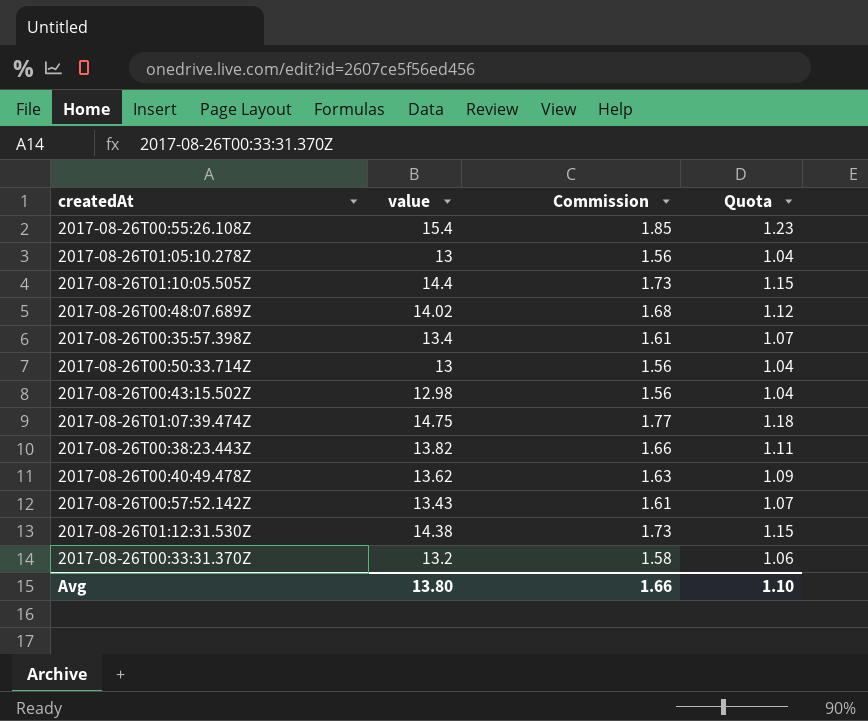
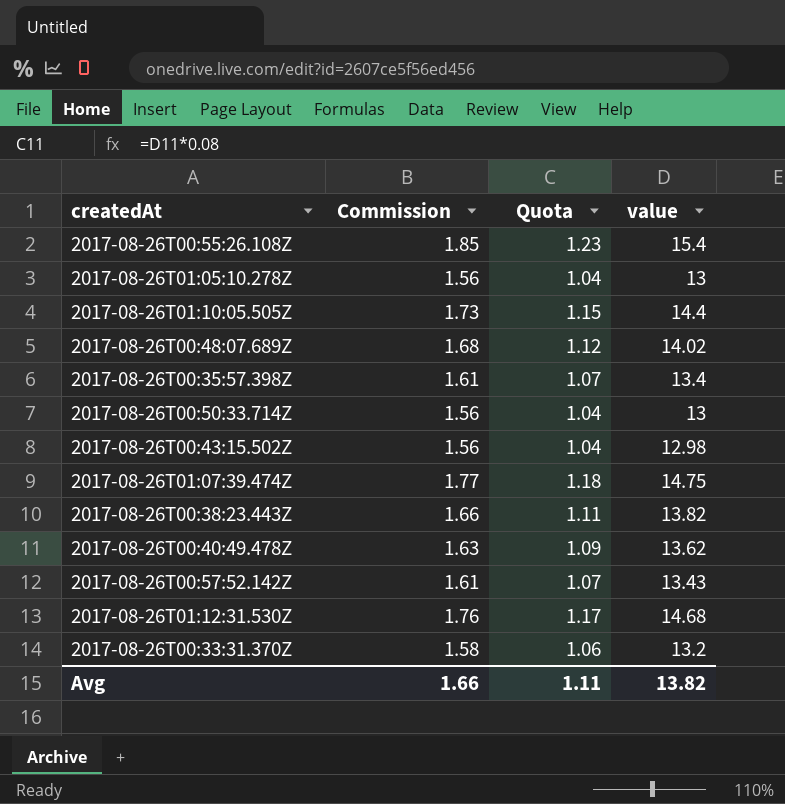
column value | position: 2 -> 4
2017-08-26T01:12:31.530Z | Commission: 1.73 -> 1.76
2017-08-26T01:12:31.530Z | Quota: 1.15 -> 1.17
2017-08-26T01:12:31.530Z | value: 14.38 -> 14.68
Avg | Quota: 1.10 -> 1.11
Avg | value: 13.80 -> 13.82

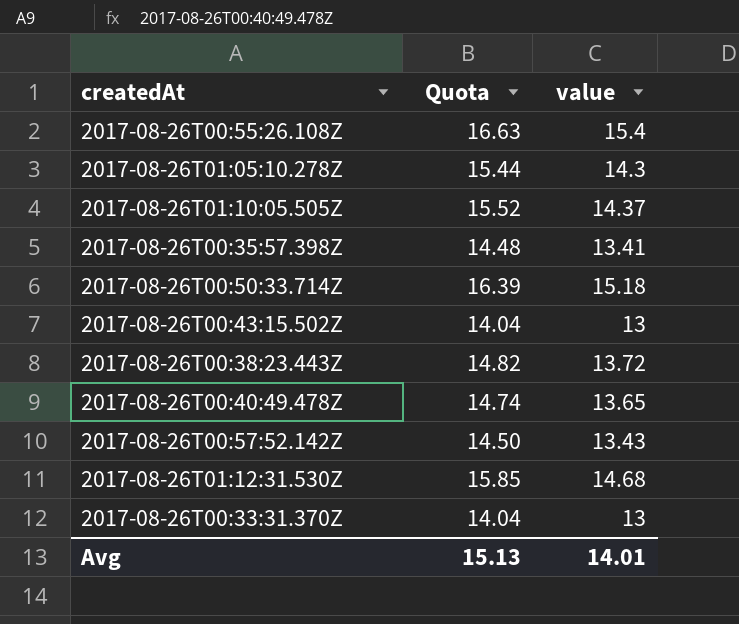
column Commission | formula: [value] * 0.12 -> none
column Quota | formula: [value] * 0.08 -> [value] * 1.08
row 2017-08-26T00:48:07.689Z: 1.68 | 1.12 | 14.02 -> none
row 2017-08-26T01:07:39.474Z: 1.77 | 1.18 | 14.75 -> none
2017-08-26T01:05:10.278Z | value: 13 -> 14.3
2017-08-26T01:10:05.505Z | value: 14.4 -> 14.37
2017-08-26T00:35:57.398Z | value: 13.4 -> 13.41
2017-08-26T00:50:33.714Z | value: 13 -> 15.18
2017-08-26T00:43:15.502Z | value: 12.98 -> 13
2017-08-26T00:38:23.443Z | value: 13.82 -> 13.72
2017-08-26T00:40:49.478Z | value: 13.62 -> 13.65
2017-08-26T00:33:31.370Z | value: 13.2 -> 13
Avg | Quota: 1.11 -> 15.13
Avg | value: 13.82 -> 14.01

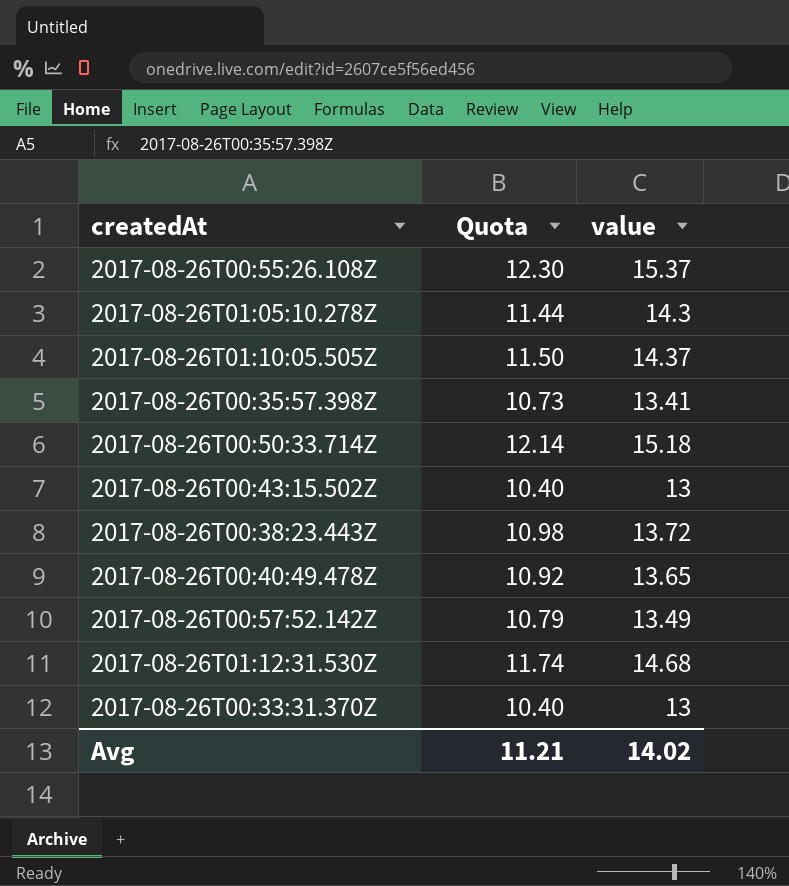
column Quota | formula: [value] * 1.08 -> [value] * 0.8
2017-08-26T00:55:26.108Z | value: 15.4 -> 15.37
2017-08-26T00:57:52.142Z | value: 13.43 -> 13.49
Avg | Quota: 15.13 -> 11.21
Avg | value: 14.01 -> 14.02

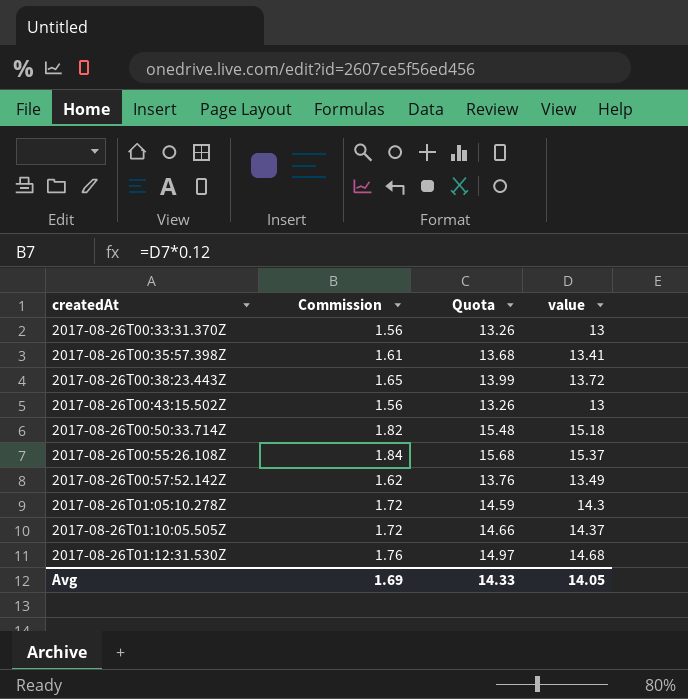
row order: none -> createdAt ascending
column Commission | formula: none -> [value] * 0.12
column Quota | formula: [value] * 0.8 -> [value] * 1.02
row 2017-08-26T00:40:49.478Z: 10.92 | 13.65 -> none
Avg | Quota: 11.21 -> 14.33
Avg | value: 14.02 -> 14.05

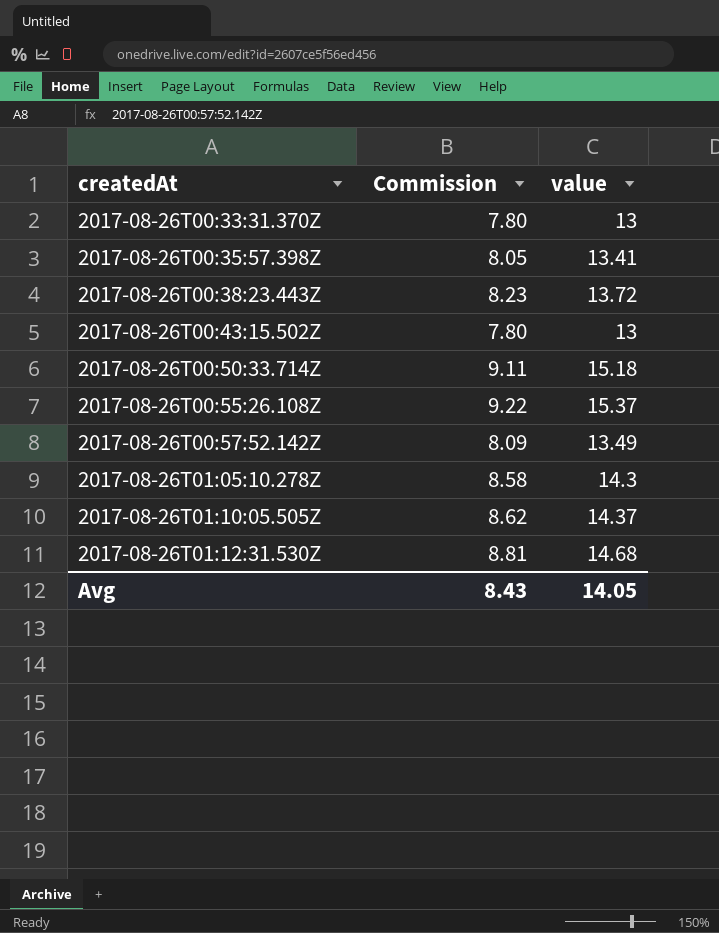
column Quota | formula: [value] * 1.02 -> none
column Commission | formula: [value] * 0.12 -> [value] * 0.6
Avg | Commission: 1.69 -> 8.43

